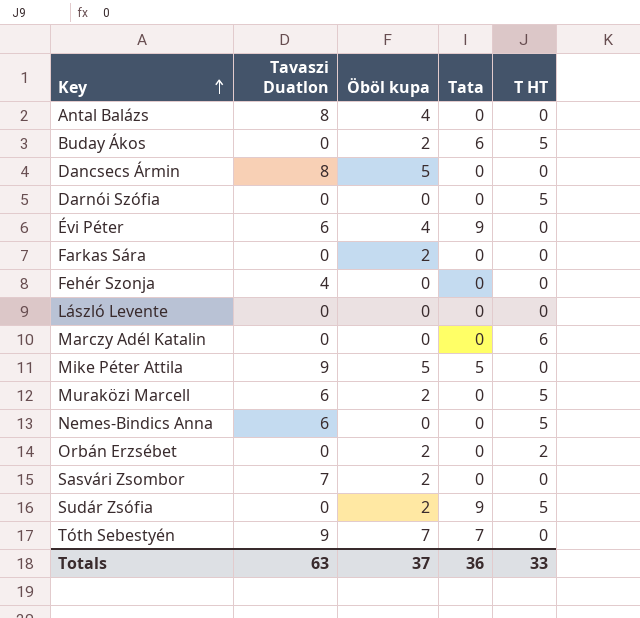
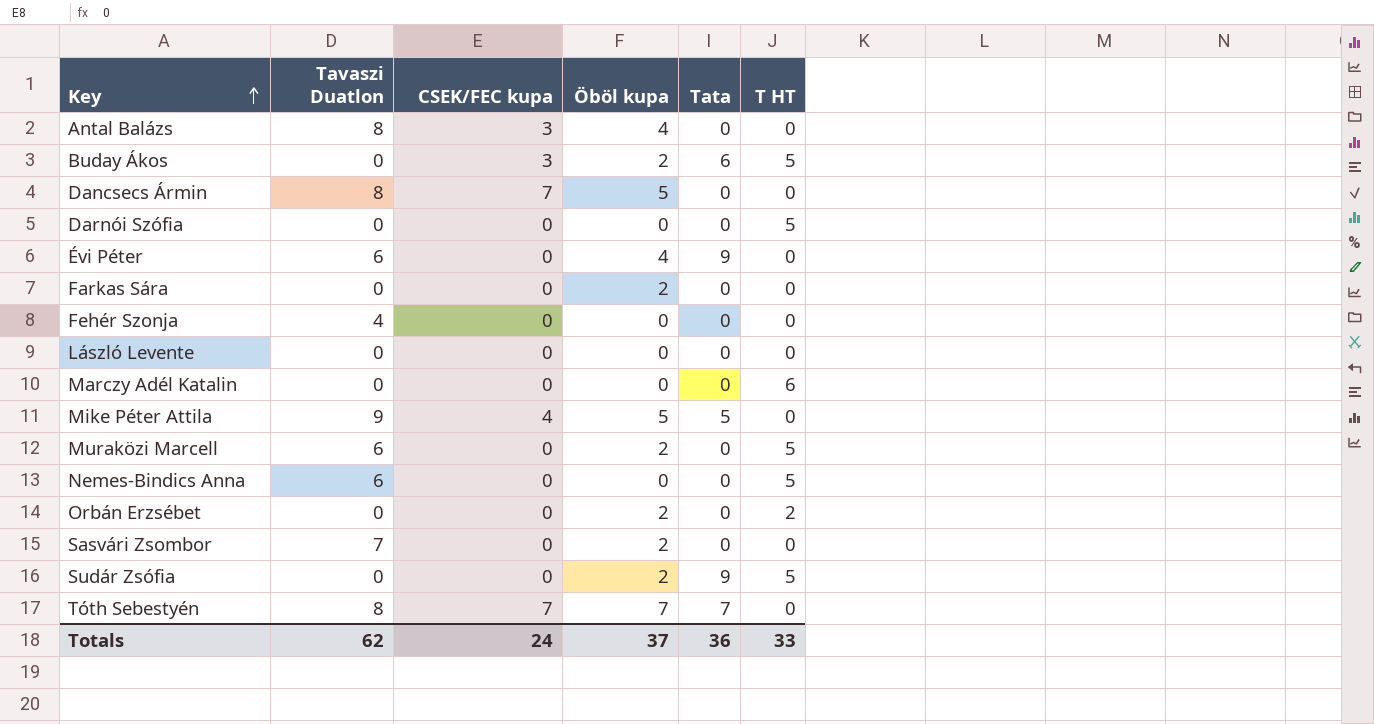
column CSEK/FEC kupa | position: none -> 3
Tóth Sebestyén | Tavaszi Duatlon: 9 -> 8
Totals | Tavaszi Duatlon: 63 -> 62

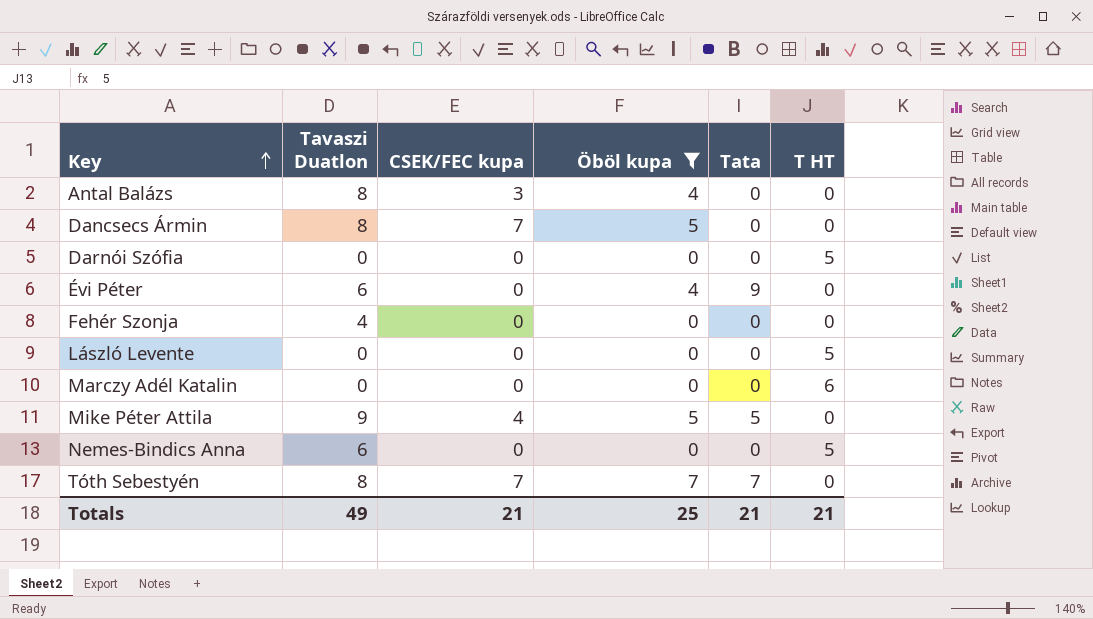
filter: none -> Öböl kupa != 2
László Levente | T HT: 0 -> 5
Totals | Tavaszi Duatlon: 62 -> 49
Totals | CSEK/FEC kupa: 24 -> 21
Totals | Öböl kupa: 37 -> 25
Totals | Tata: 36 -> 21
Totals | T HT: 33 -> 21

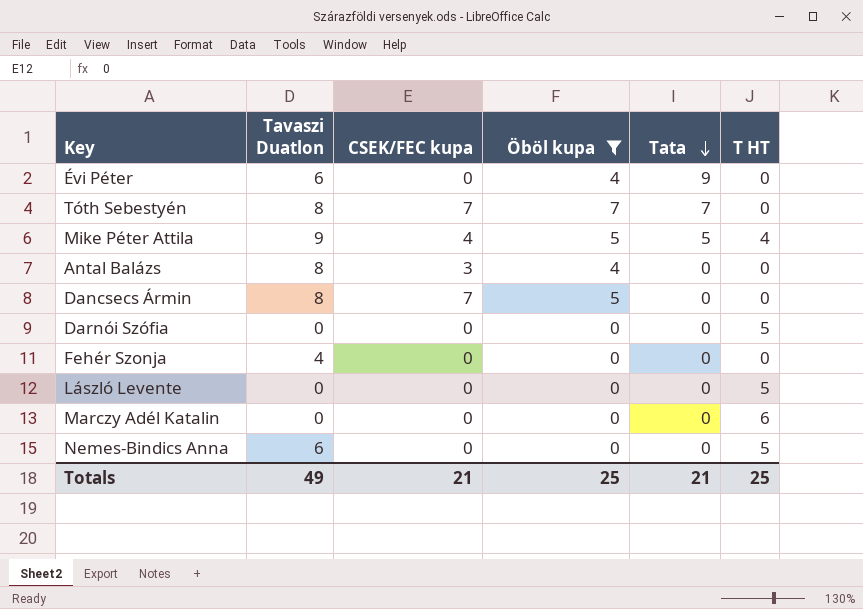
row order: Key ascending -> Tata descending
Mike Péter Attila | T HT: 0 -> 4
Totals | T HT: 21 -> 25

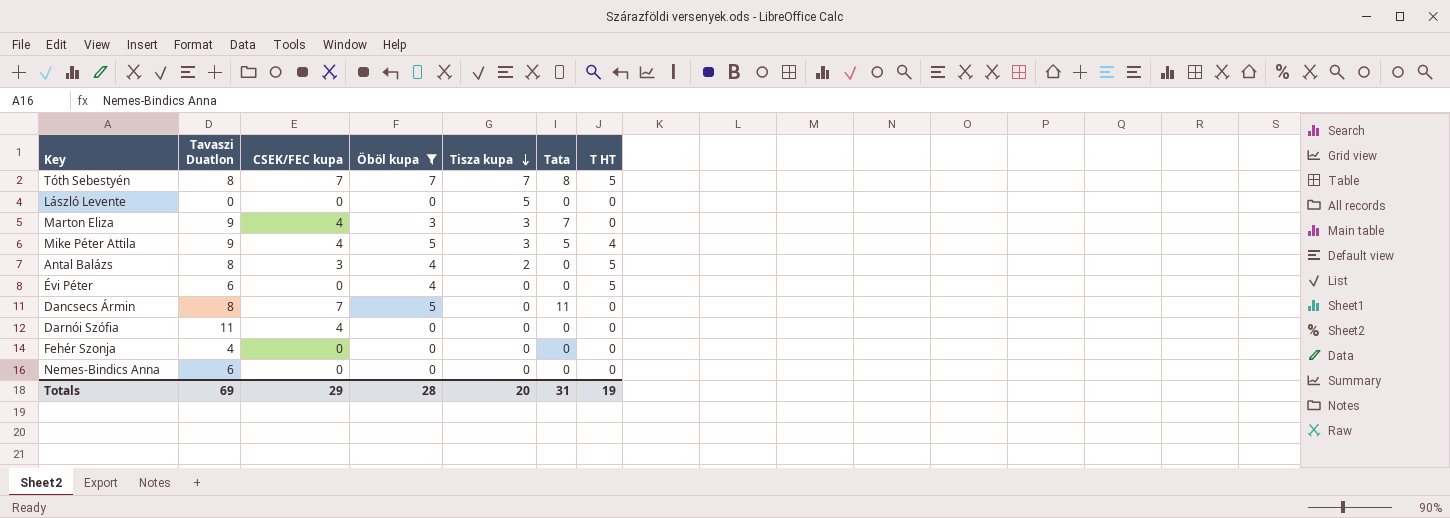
row order: Tata descending -> Tisza kupa descending
column Tisza kupa | position: none -> 5
row Marczy Adél Katalin: 0 | 0 | 0 | 0 | 6 -> none
Tóth Sebestyén | Tata: 7 -> 8
Tóth Sebestyén | T HT: 0 -> 5
László Levente | T HT: 5 -> 0
row Marton Eliza: none -> 9 | 4 | 3 | 3 | 7 | 0
Antal Balázs | T HT: 0 -> 5
Évi Péter | Tata: 9 -> 0
Évi Péter | T HT: 0 -> 5
Dancsecs Ármin | Tata: 0 -> 11
Darnói Szófia | Tavaszi Duatlon: 0 -> 11
Darnói Szófia | CSEK/FEC kupa: 0 -> 4
Darnói Szófia | T HT: 5 -> 0
Nemes-Bindics Anna | T HT: 5 -> 0
Totals | Tavaszi Duatlon: 49 -> 69
Totals | CSEK/FEC kupa: 21 -> 29
Totals | Öböl kupa: 25 -> 28
Totals | Tata: 21 -> 31
Totals | T HT: 25 -> 19

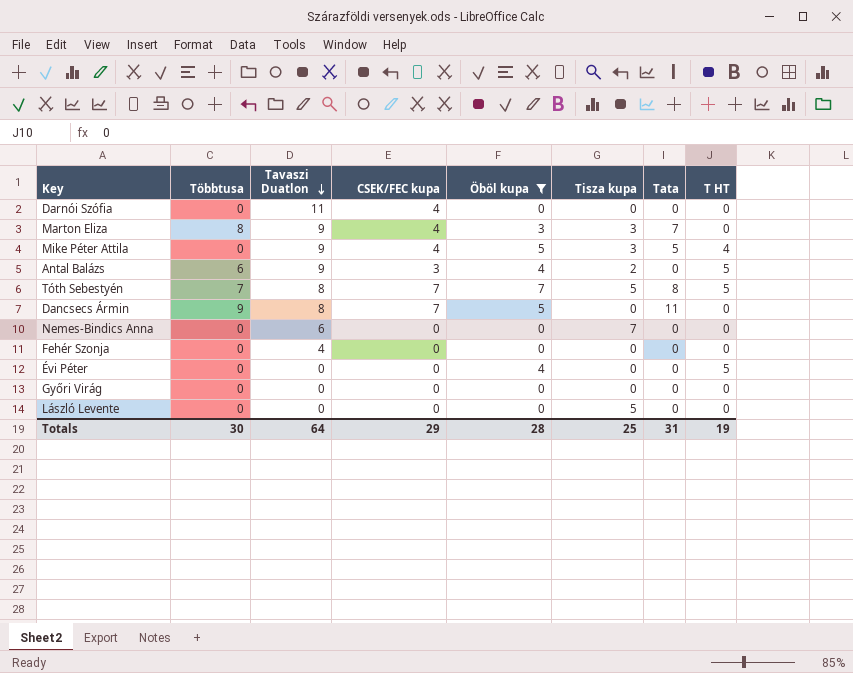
row order: Tisza kupa descending -> Tavaszi Duatlon descending
column Többtusa | position: none -> 2
Antal Balázs | Tavaszi Duatlon: 8 -> 9
Tóth Sebestyén | Tisza kupa: 7 -> 5
Nemes-Bindics Anna | Tisza kupa: 0 -> 7
Évi Péter | Tavaszi Duatlon: 6 -> 0
row Győri Virág: none -> 0 | 0 | 0 | 0 | 0 | 0 | 0
Totals | Tavaszi Duatlon: 69 -> 64
Totals | Tisza kupa: 20 -> 25

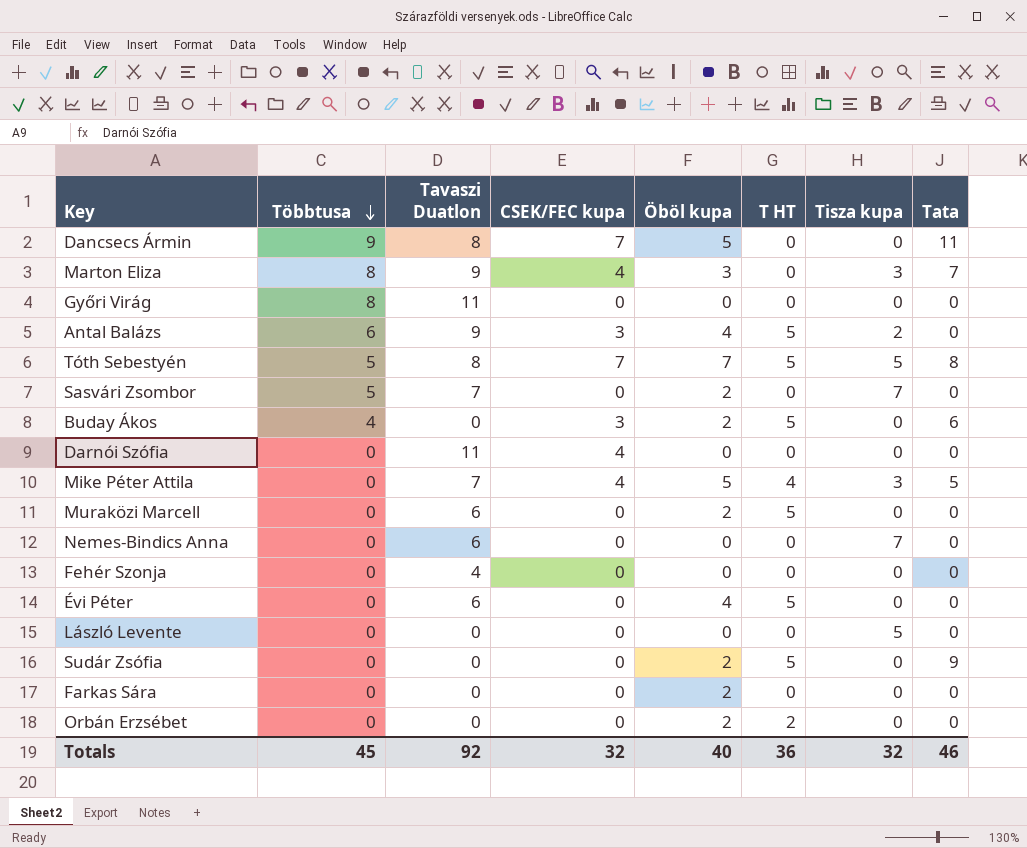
filter: Öböl kupa != 2 -> none
row order: Tavaszi Duatlon descending -> Többtusa descending
column T HT | position: 8 -> 6
Győri Virág | Többtusa: 0 -> 8
Győri Virág | Tavaszi Duatlon: 0 -> 11
Tóth Sebestyén | Többtusa: 7 -> 5
Mike Péter Attila | Tavaszi Duatlon: 9 -> 7
Évi Péter | Tavaszi Duatlon: 0 -> 6
Totals | Többtusa: 30 -> 45
Totals | Tavaszi Duatlon: 64 -> 92
Totals | CSEK/FEC kupa: 29 -> 32
Totals | Öböl kupa: 28 -> 40
Totals | T HT: 19 -> 36
Totals | Tisza kupa: 25 -> 32
Totals | Tata: 31 -> 46

